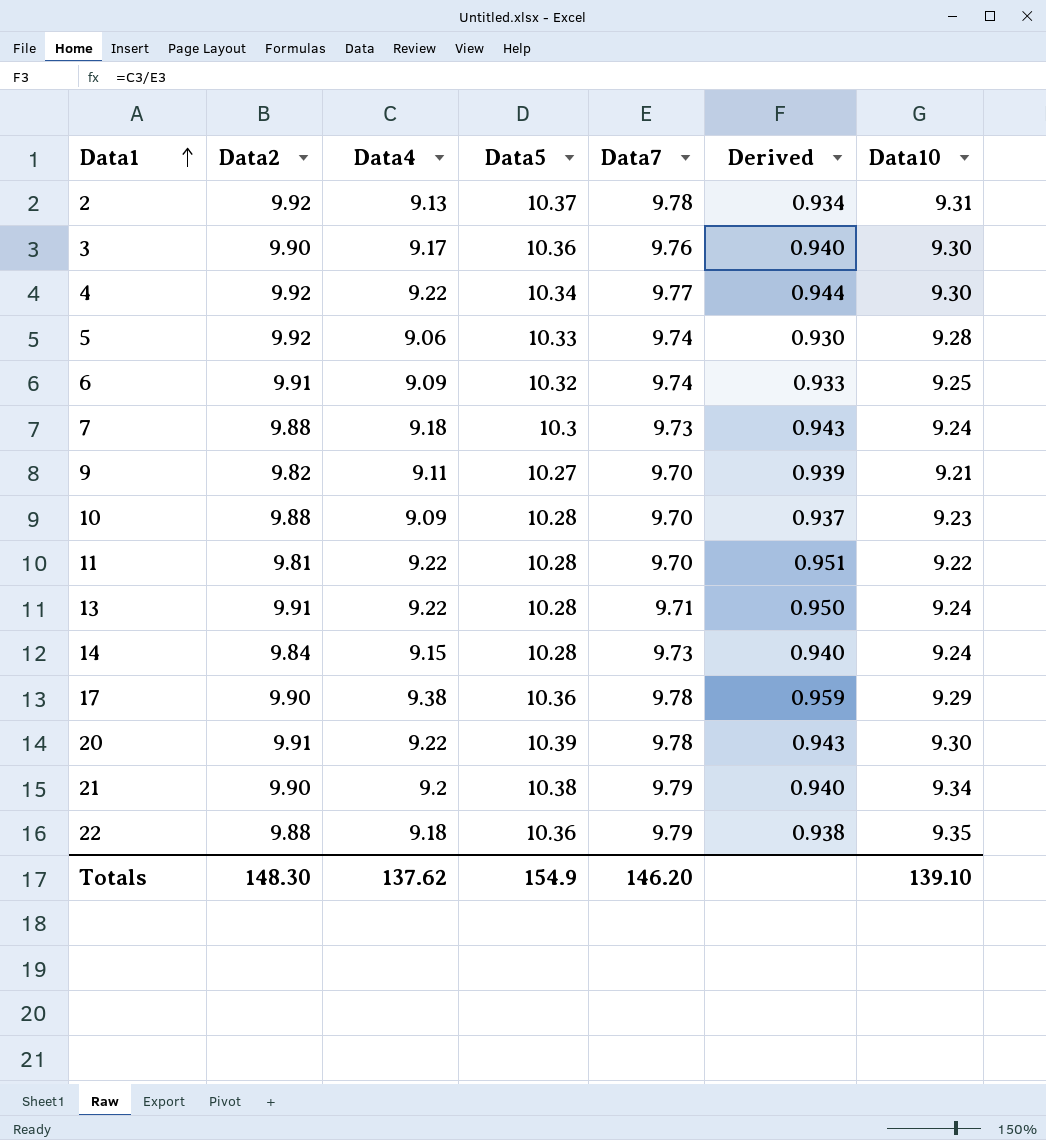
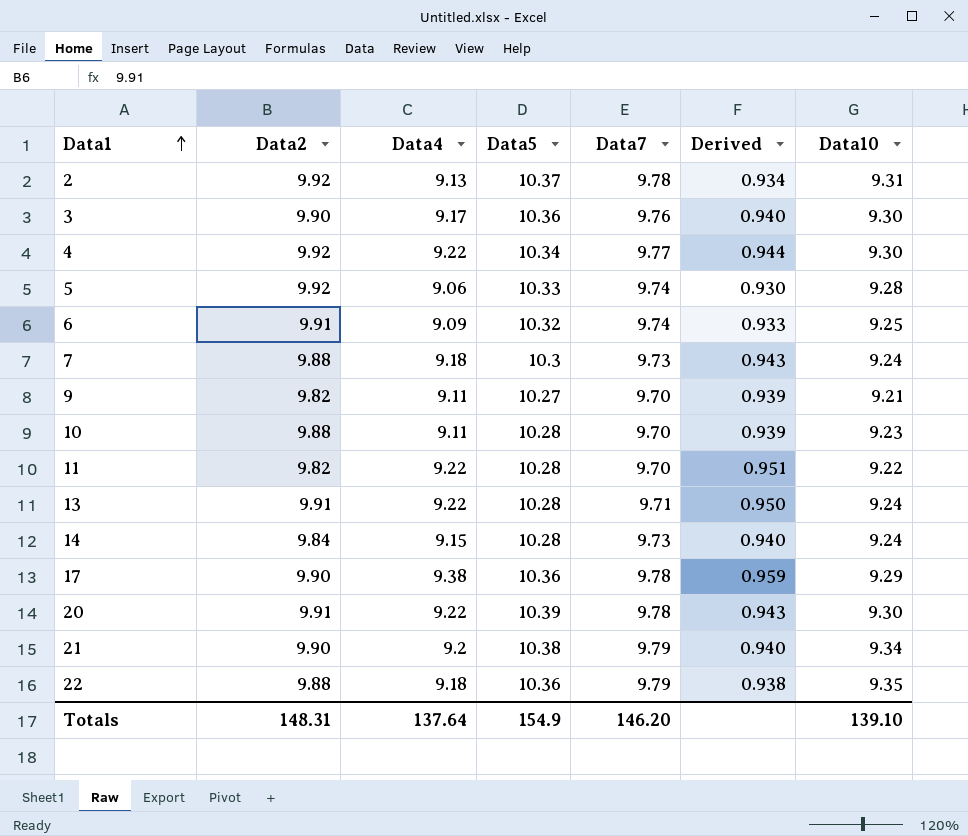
10 | Data4: 9.09 -> 9.11
10 | Derived: 0.937 -> 0.939
11 | Data2: 9.81 -> 9.82
Totals | Data2: 148.30 -> 148.31
Totals | Data4: 137.62 -> 137.64

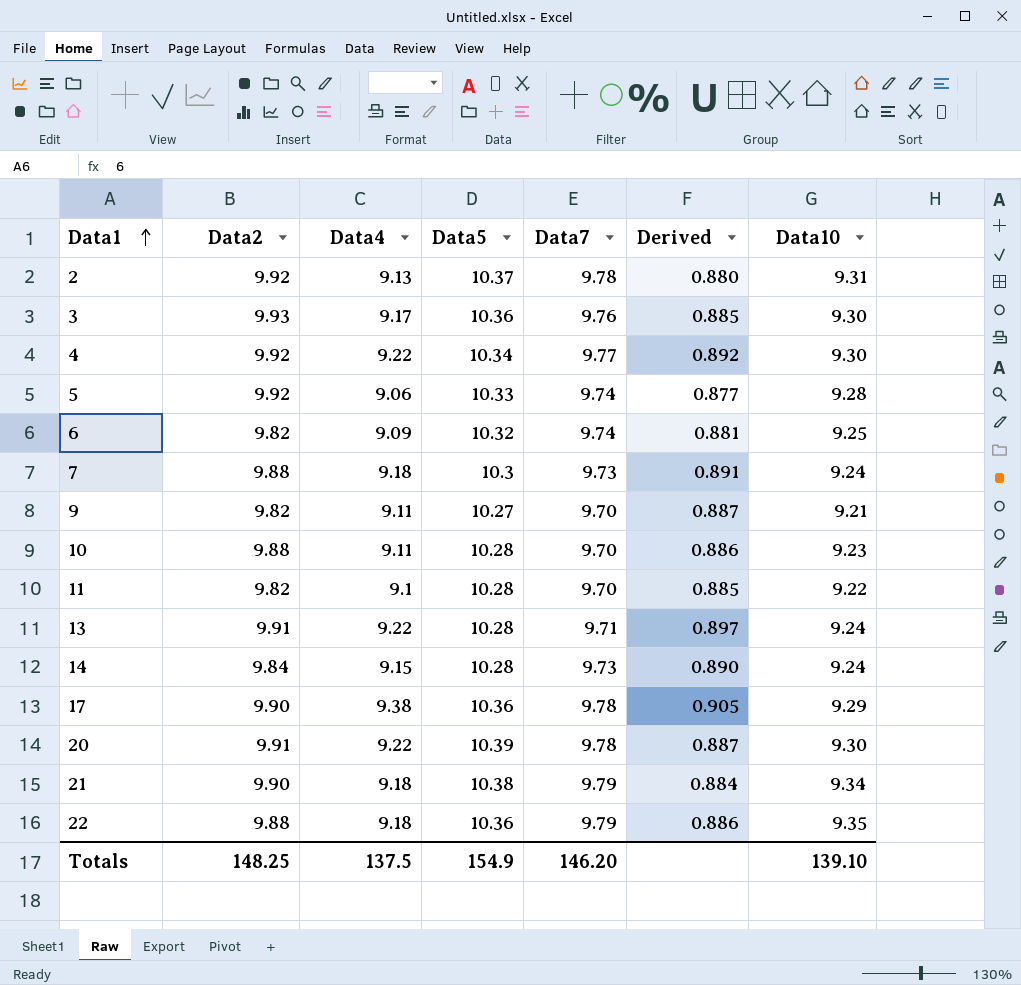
column Derived | formula: [Data4] / [Data7] -> [Data4] / [Data5]
3 | Data2: 9.90 -> 9.93
6 | Data2: 9.91 -> 9.82
11 | Data4: 9.22 -> 9.1
21 | Data4: 9.2 -> 9.18
Totals | Data2: 148.31 -> 148.25
Totals | Data4: 137.64 -> 137.5

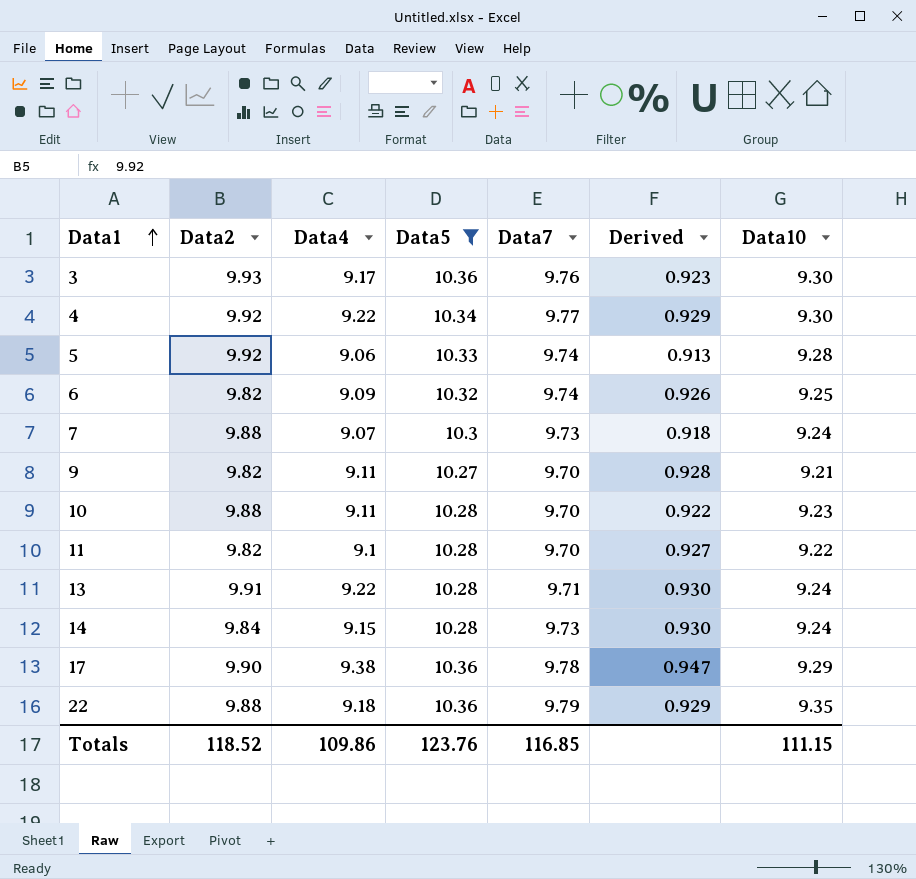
filter: none -> Data5 <= 10.36
column Derived | formula: [Data4] / [Data5] -> [Data4] / [Data2]
7 | Data4: 9.18 -> 9.07
Totals | Data2: 148.25 -> 118.52
Totals | Data4: 137.5 -> 109.86
Totals | Data5: 154.9 -> 123.76
Totals | Data7: 146.20 -> 116.85
Totals | Data10: 139.10 -> 111.15

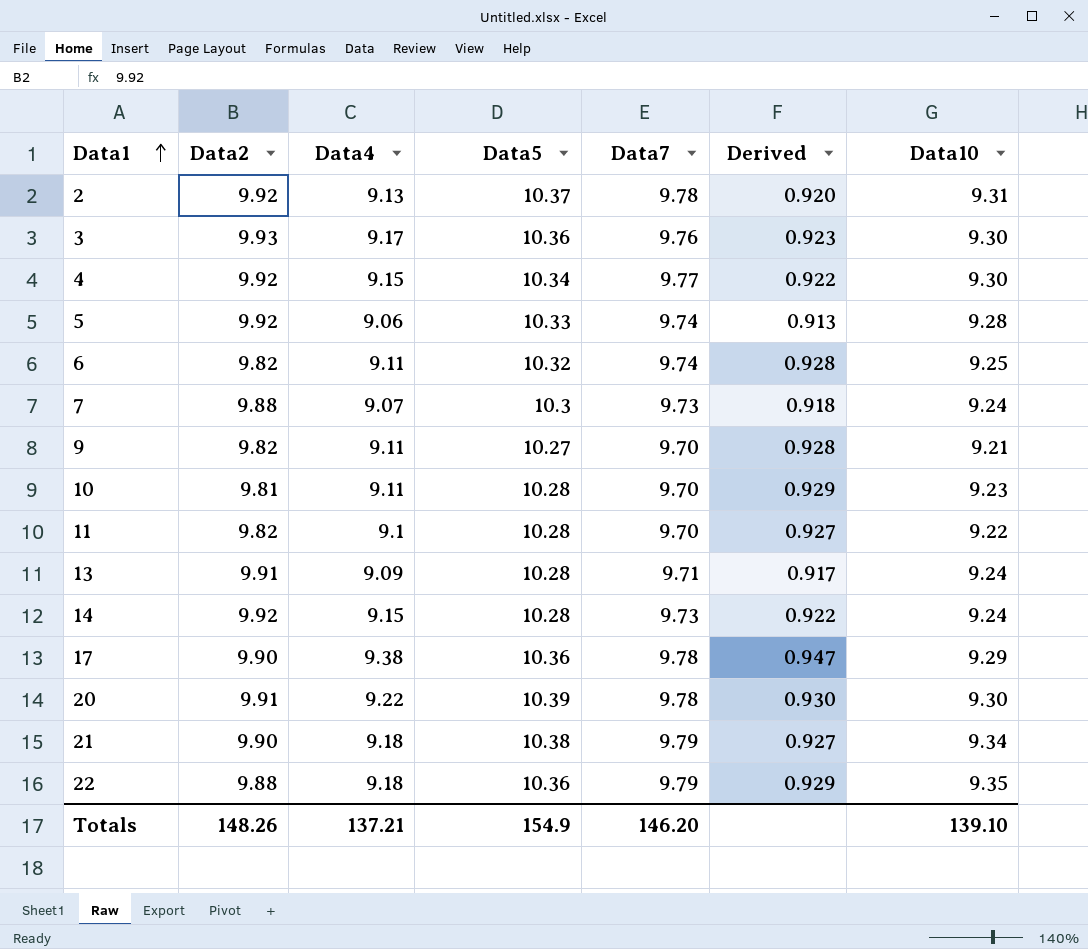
filter: Data5 <= 10.36 -> none
4 | Data4: 9.22 -> 9.15
4 | Derived: 0.929 -> 0.922
6 | Data4: 9.09 -> 9.11
6 | Derived: 0.926 -> 0.928
10 | Data2: 9.88 -> 9.81
10 | Derived: 0.922 -> 0.929
13 | Data4: 9.22 -> 9.09
13 | Derived: 0.930 -> 0.917
14 | Data2: 9.84 -> 9.92
14 | Derived: 0.930 -> 0.922
Totals | Data2: 118.52 -> 148.26
Totals | Data4: 109.86 -> 137.21
Totals | Data5: 123.76 -> 154.9
Totals | Data7: 116.85 -> 146.20
Totals | Data10: 111.15 -> 139.10

